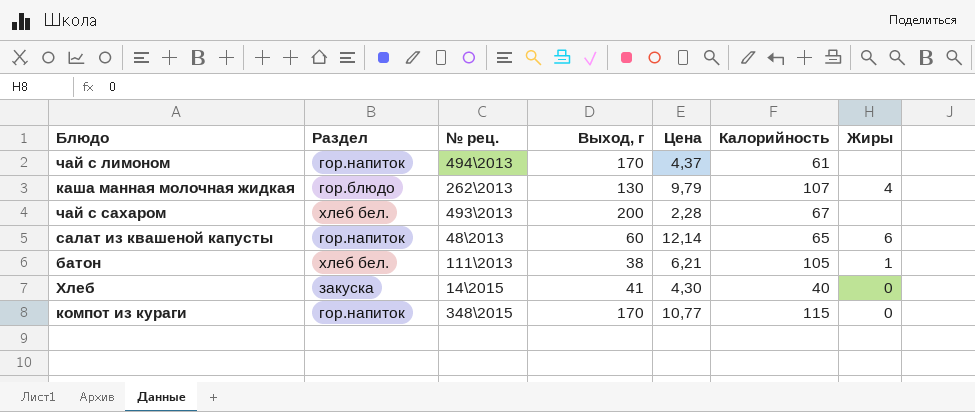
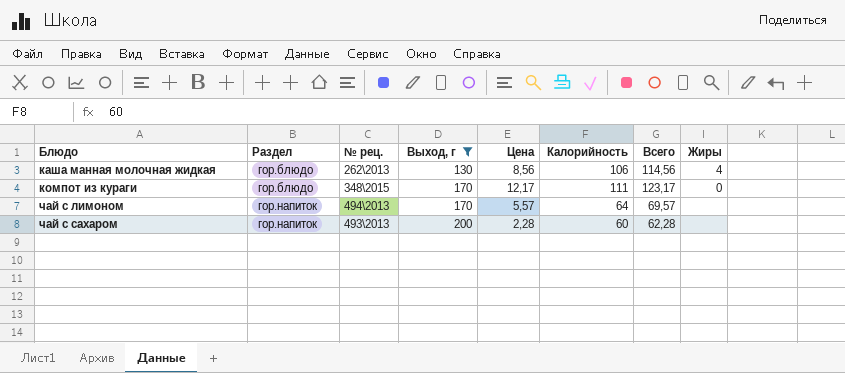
filter: none -> Выход, г >= 130
row order: none -> Блюдо ascending
column Всего | formula: none -> [Цена] + [Калорийность]
каша манная молочная жидкая | Цена: 9,79 -> 8,56
каша манная молочная жидкая | Калорийность: 107 -> 106
компот из кураги | Раздел: гор.напиток -> гор.блюдо
компот из кураги | Цена: 10,77 -> 12,17
компот из кураги | Калорийность: 115 -> 111
чай с лимоном | Цена: 4,37 -> 5,57
чай с лимоном | Калорийность: 61 -> 64
чай с сахаром | Раздел: хлеб бел. -> гор.напиток
чай с сахаром | Калорийность: 67 -> 60

